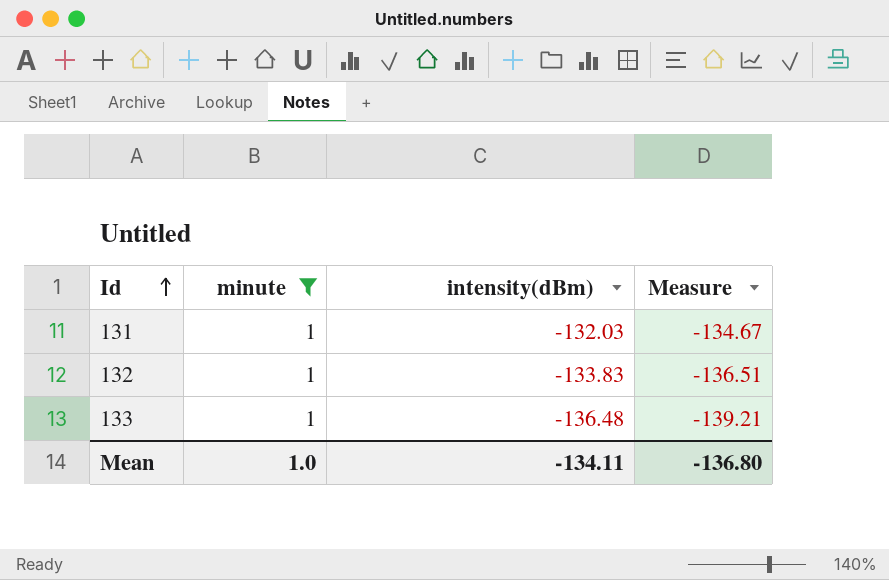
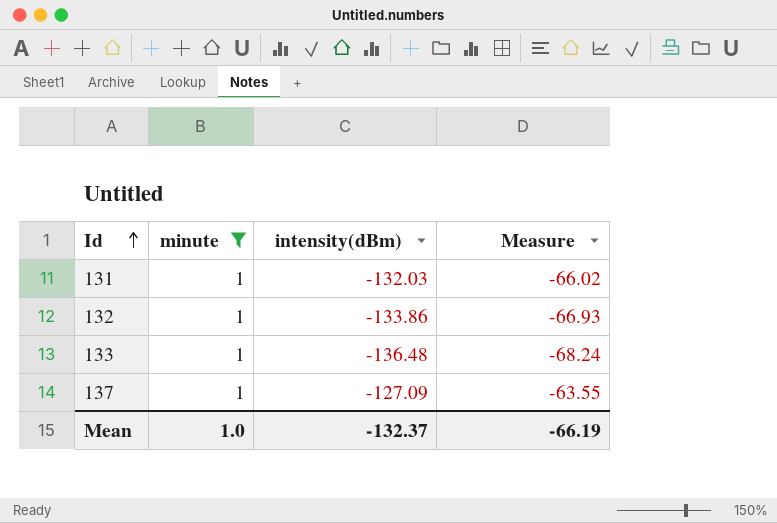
column Measure | formula: [intensity(dBm)] * 1.02 -> [intensity(dBm)] * 0.5
132 | intensity(dBm): -133.83 -> -133.86
row 137: none -> 1 | -127.09 | -63.55
Mean | intensity(dBm): -134.11 -> -132.37
Mean | Measure: -136.80 -> -66.19

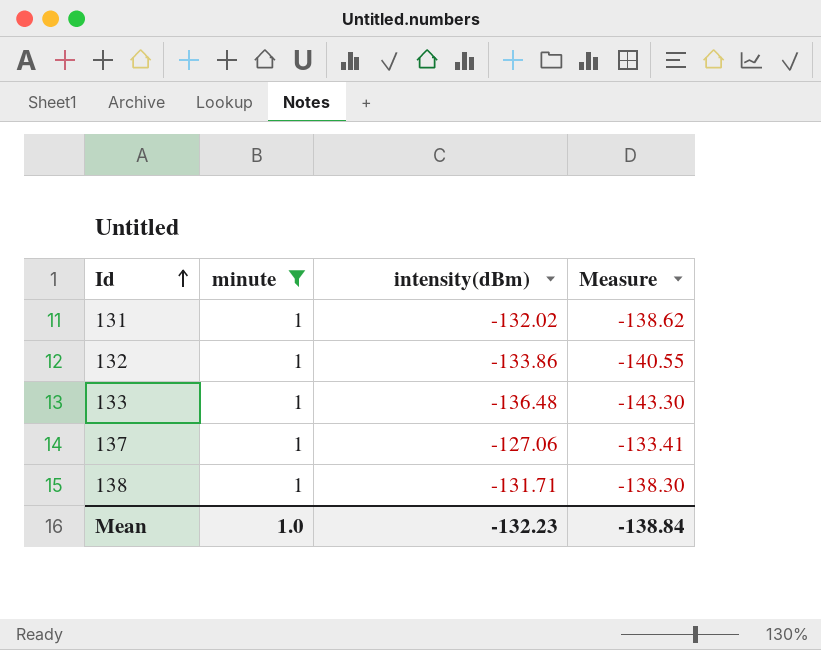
column Measure | formula: [intensity(dBm)] * 0.5 -> [intensity(dBm)] * 1.05
131 | intensity(dBm): -132.03 -> -132.02
137 | intensity(dBm): -127.09 -> -127.06
row 138: none -> 1 | -131.71 | -138.30
Mean | intensity(dBm): -132.37 -> -132.23
Mean | Measure: -66.19 -> -138.84

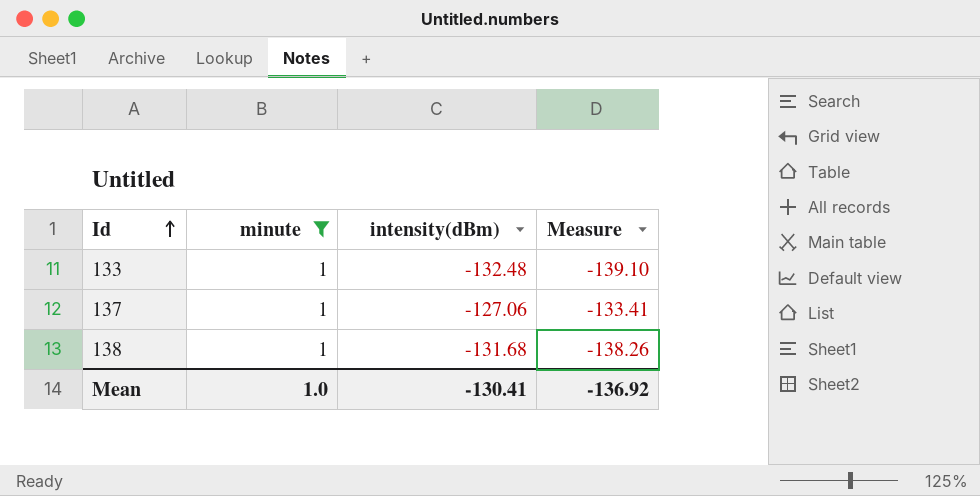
row 131: 1 | -132.02 | -138.62 -> none
row 132: 1 | -133.86 | -140.55 -> none
133 | intensity(dBm): -136.48 -> -132.48
133 | Measure: -143.30 -> -139.10
138 | intensity(dBm): -131.71 -> -131.68
138 | Measure: -138.30 -> -138.26
Mean | intensity(dBm): -132.23 -> -130.41
Mean | Measure: -138.84 -> -136.92

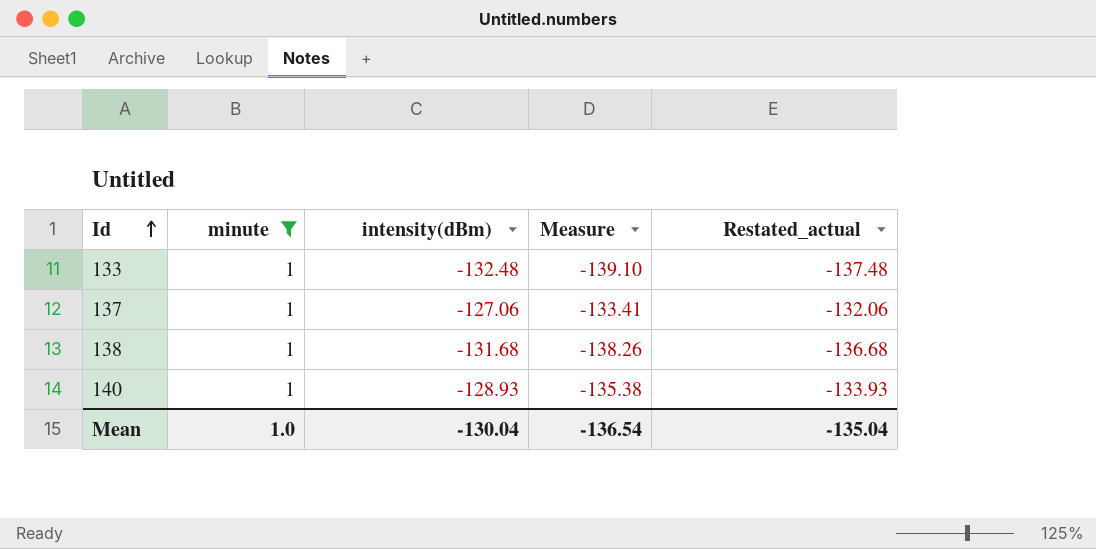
column Restated_actual | formula: none -> [intensity(dBm)] - 5
row 140: none -> 1 | -128.93 | -135.38 | -133.93
Mean | intensity(dBm): -130.41 -> -130.04
Mean | Measure: -136.92 -> -136.54

